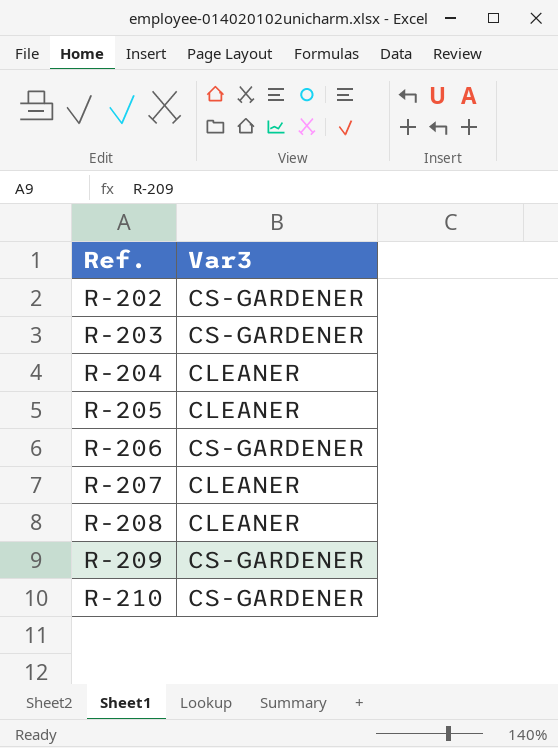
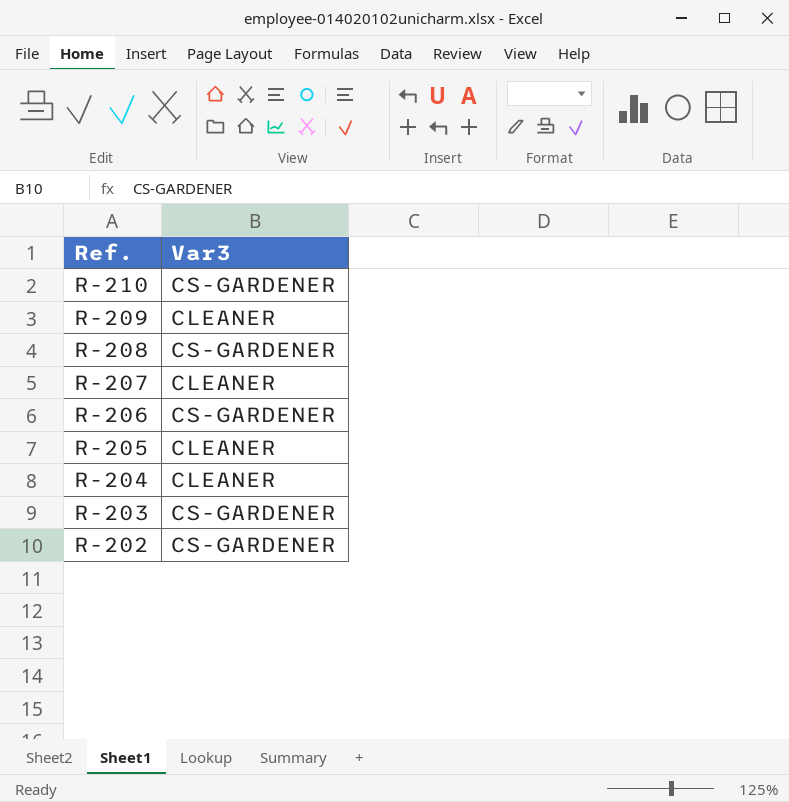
row order: Ref. ascending -> Ref. descending
R-209 | Var3: CS-GARDENER -> CLEANER
R-208 | Var3: CLEANER -> CS-GARDENER

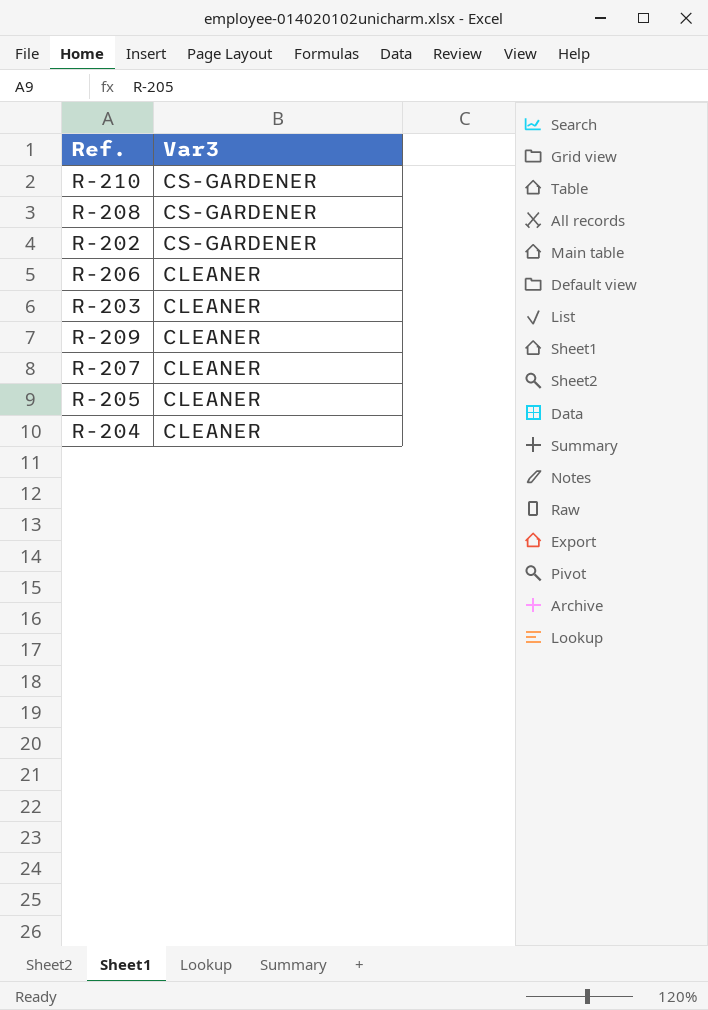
row order: Ref. descending -> Var3 descending
R-206 | Var3: CS-GARDENER -> CLEANER
R-203 | Var3: CS-GARDENER -> CLEANER

